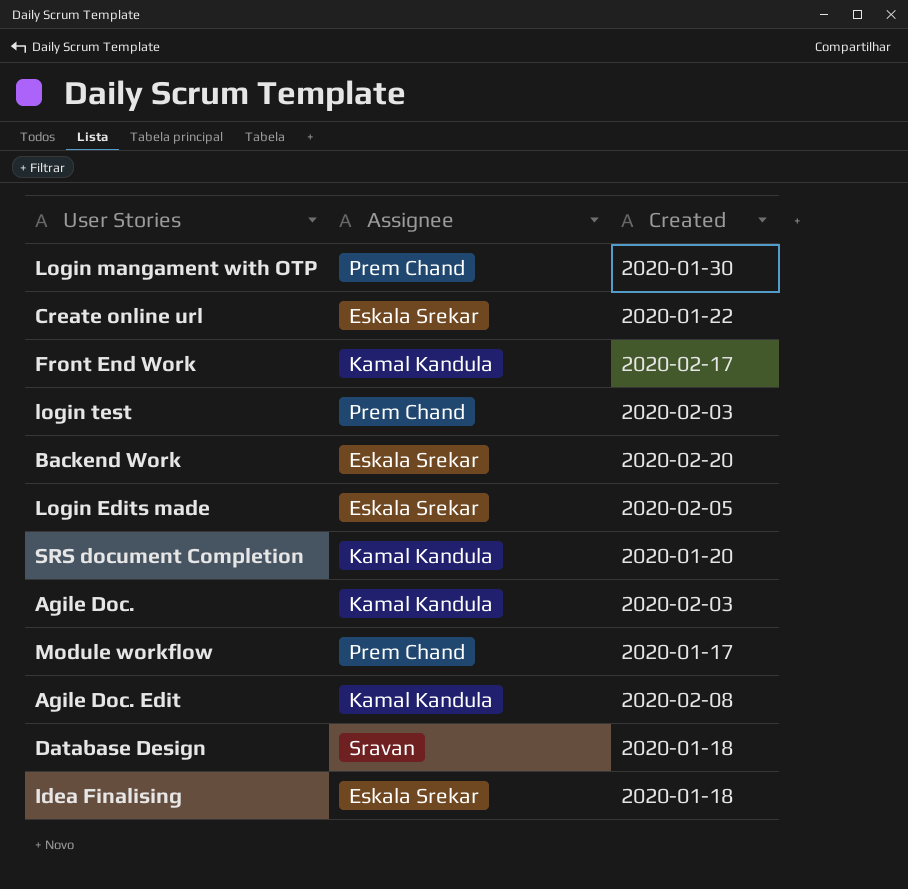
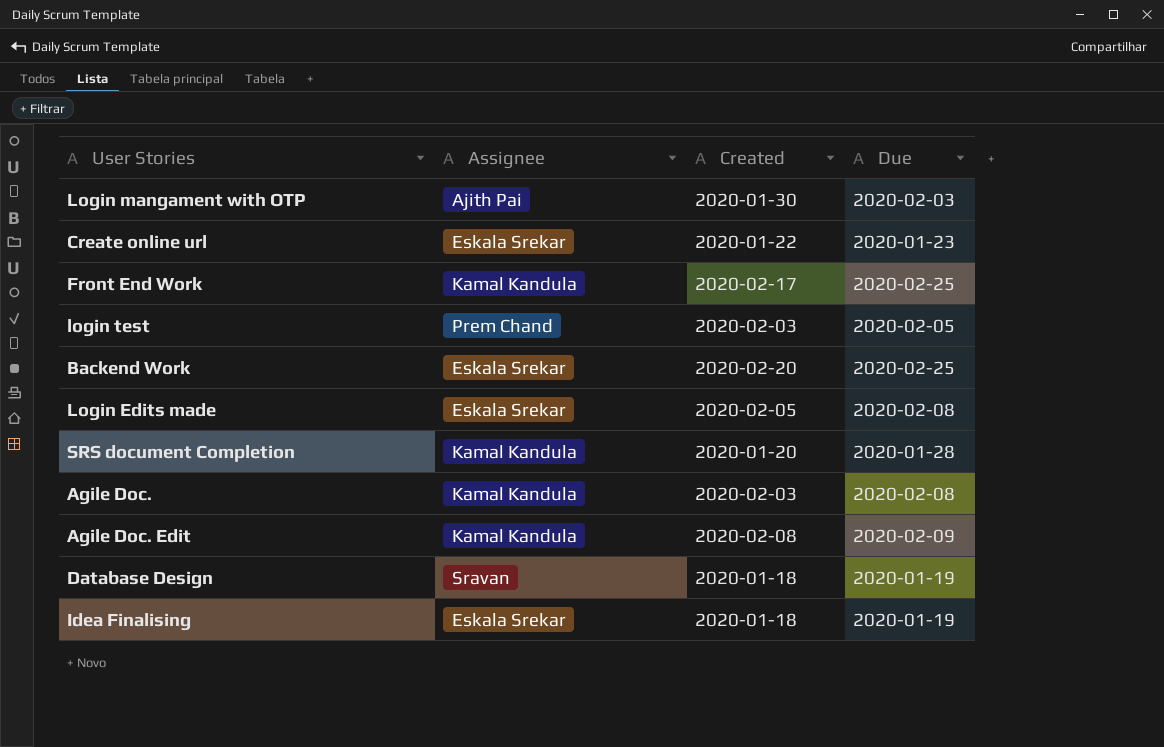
column Due | position: none -> 4
row Module workflow: Prem Chand | 2020-01-17 -> none
Login mangament with OTP | Assignee: Prem Chand -> Ajith Pai

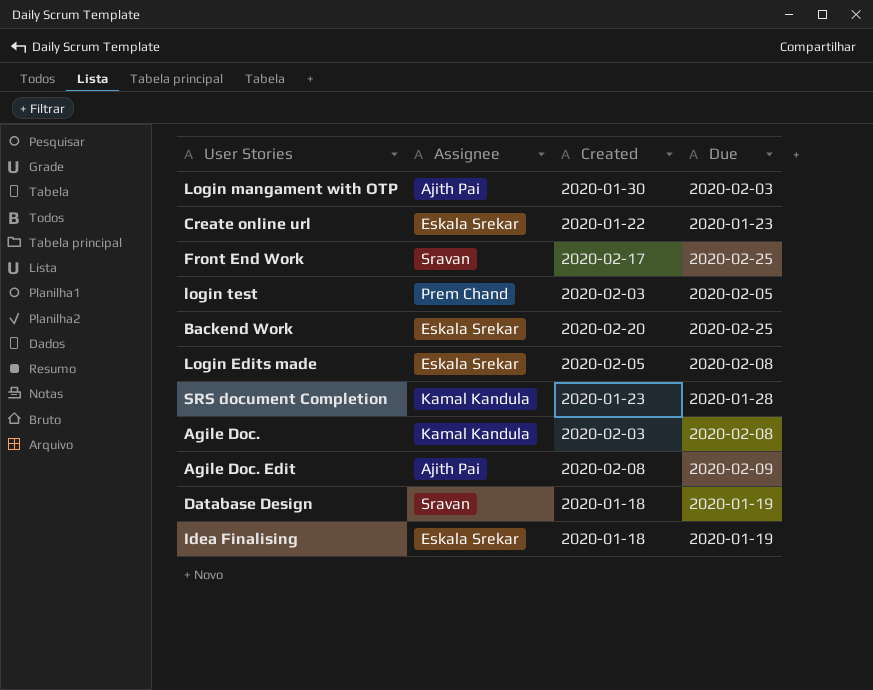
Front End Work | Assignee: Kamal Kandula -> Sravan
SRS document Completion | Created: 2020-01-20 -> 2020-01-23
Agile Doc. Edit | Assignee: Kamal Kandula -> Ajith Pai

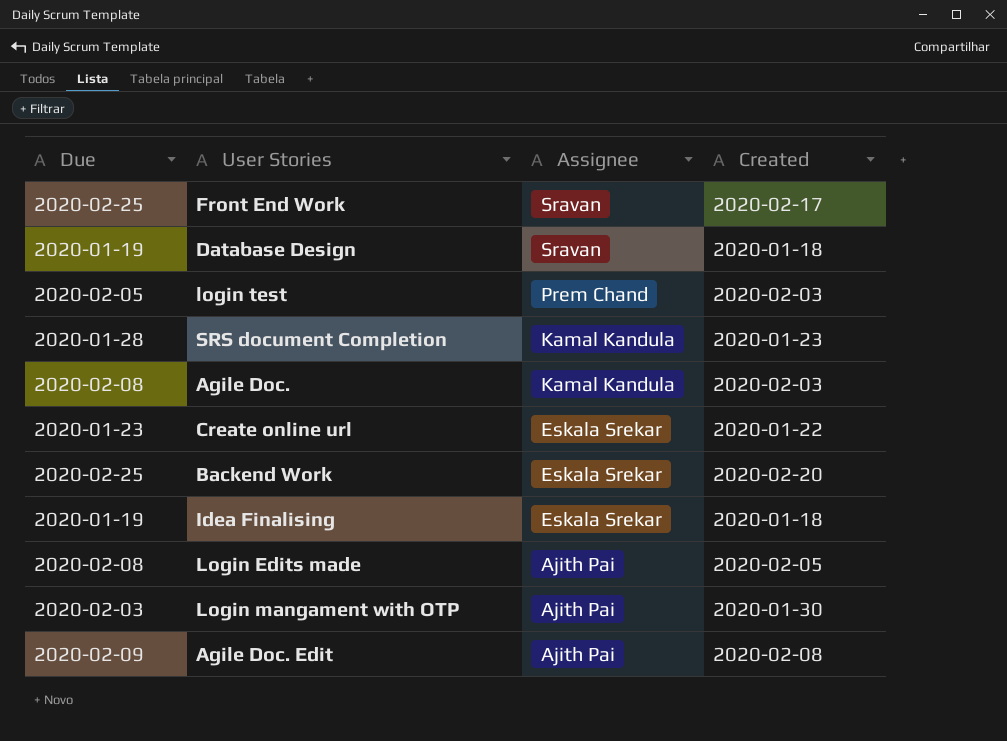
row order: none -> Assignee descending
column Due | position: 4 -> 1
Login Edits made | Assignee: Eskala Srekar -> Ajith Pai

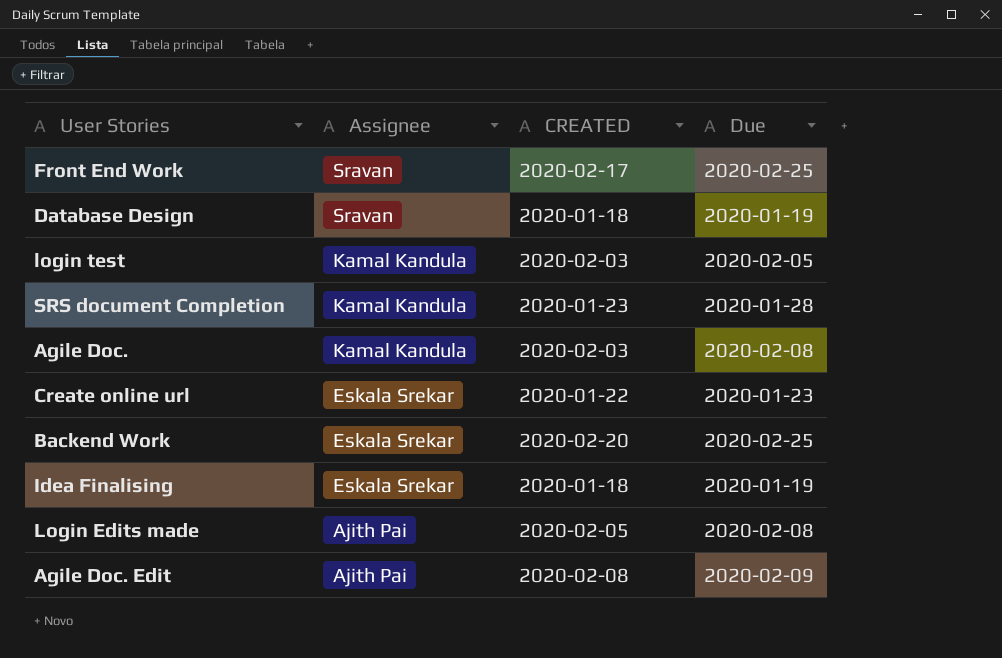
column name: Created -> CREATED
column Due | position: 1 -> 4
row Login mangament with OTP: 2020-02-03 | Ajith Pai | 2020-01-30 -> none
login test | Assignee: Prem Chand -> Kamal Kandula

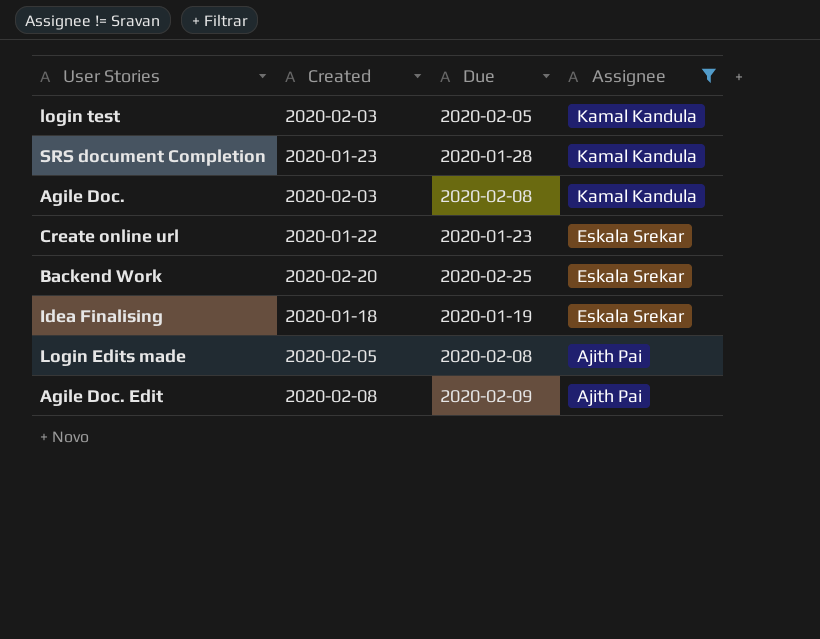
filter: none -> Assignee != Sravan
column name: CREATED -> Created
column Assignee | position: 2 -> 4

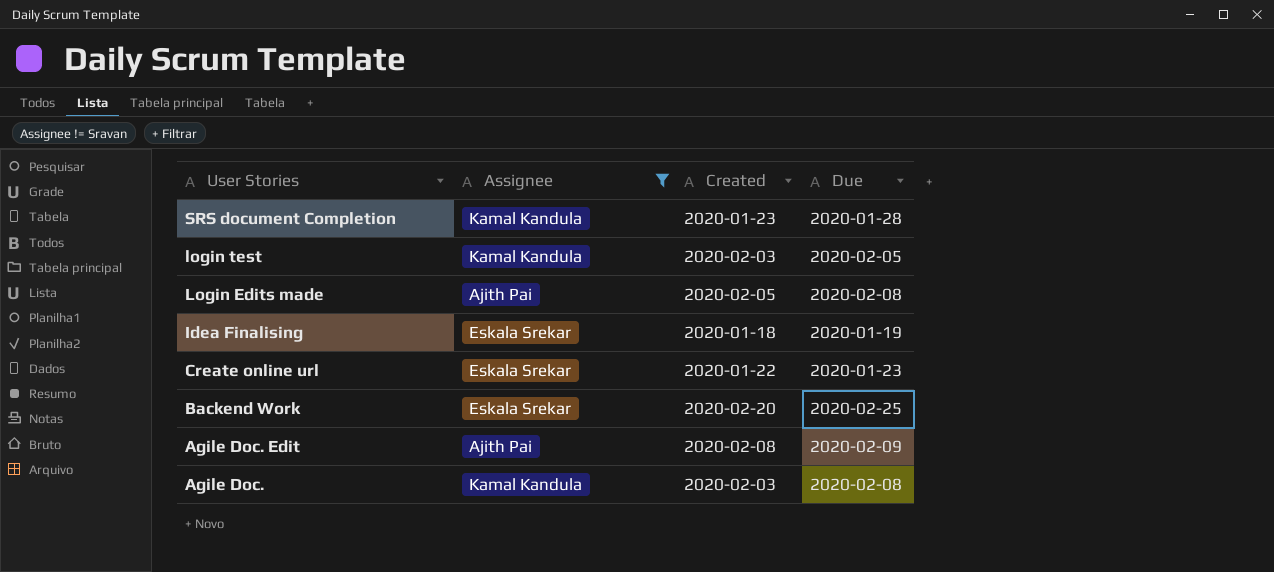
row order: Assignee descending -> User Stories descending
column Assignee | position: 4 -> 2

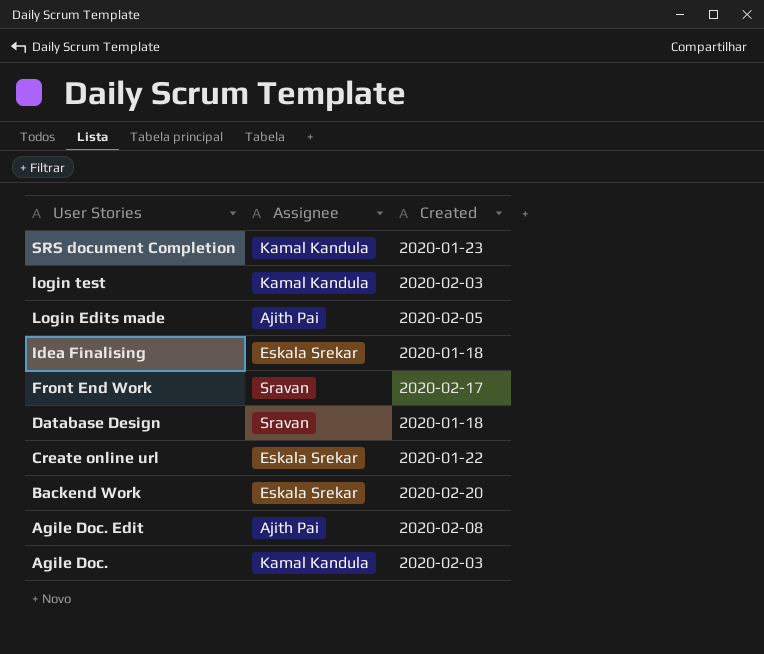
filter: Assignee != Sravan -> none
column Due | position: 4 -> none

